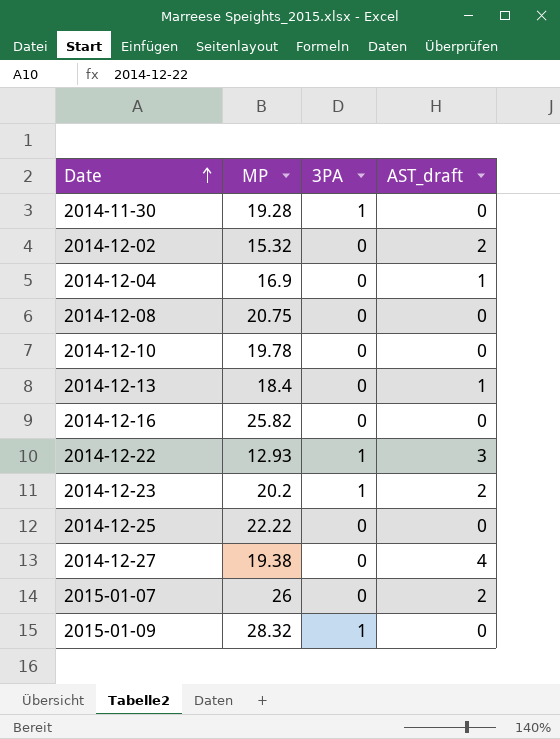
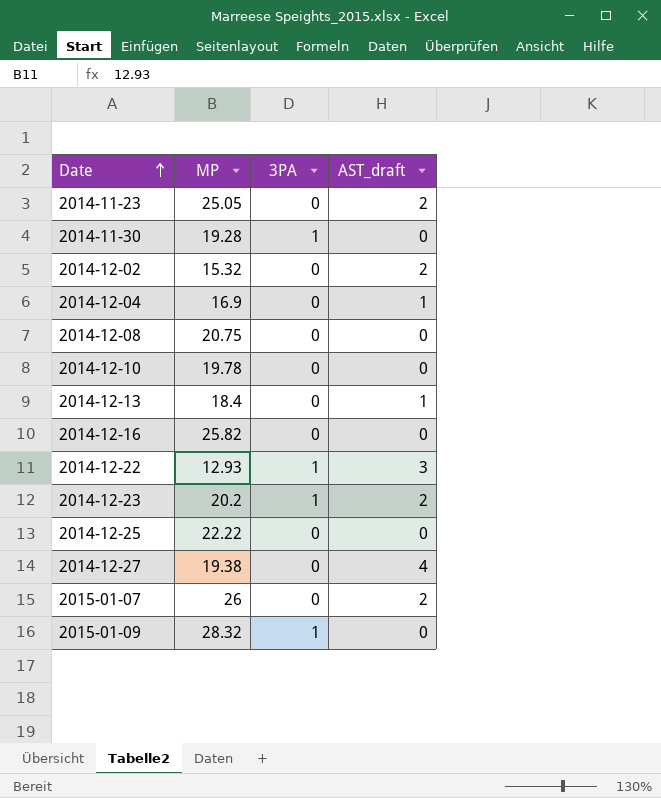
row 2014-11-23: none -> 25.05 | 0 | 2

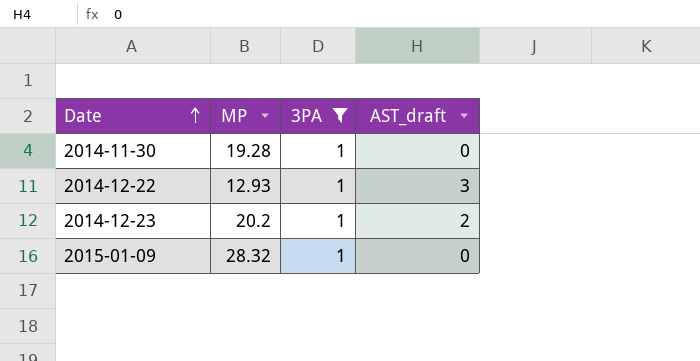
filter: none -> 3PA = 1

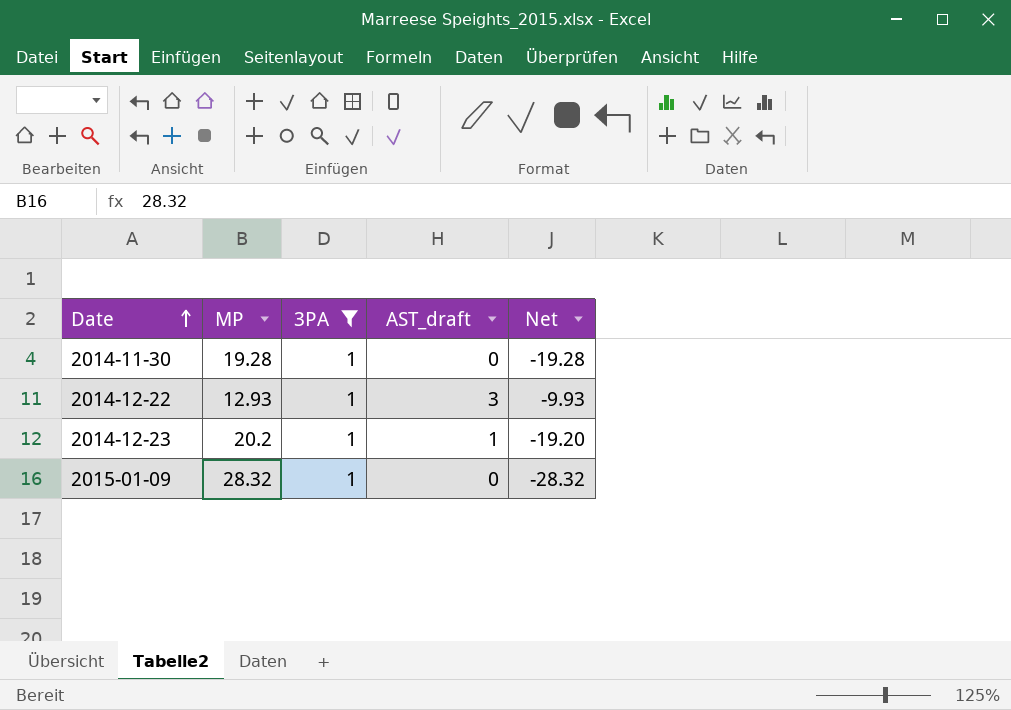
column Net | formula: none -> [AST_draft] - [MP]
2014-12-23 | AST_draft: 2 -> 1

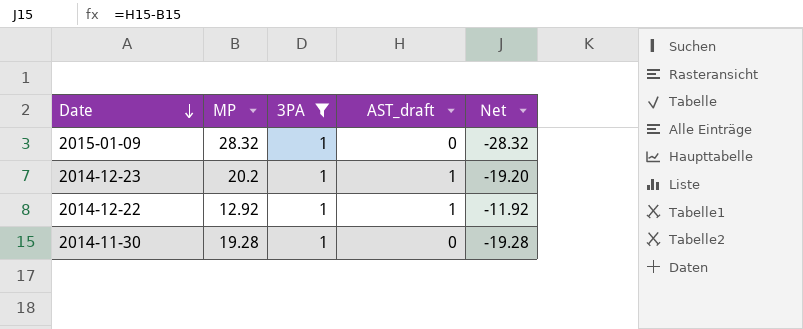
row order: Date ascending -> Date descending
2014-12-22 | MP: 12.93 -> 12.92
2014-12-22 | AST_draft: 3 -> 1
2014-12-22 | Net: -9.93 -> -11.92

